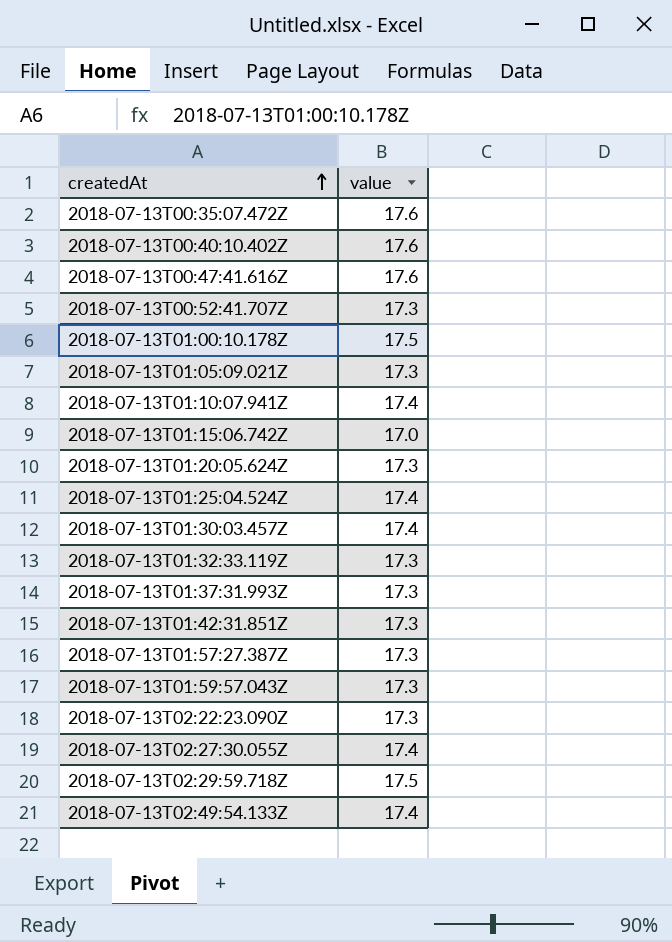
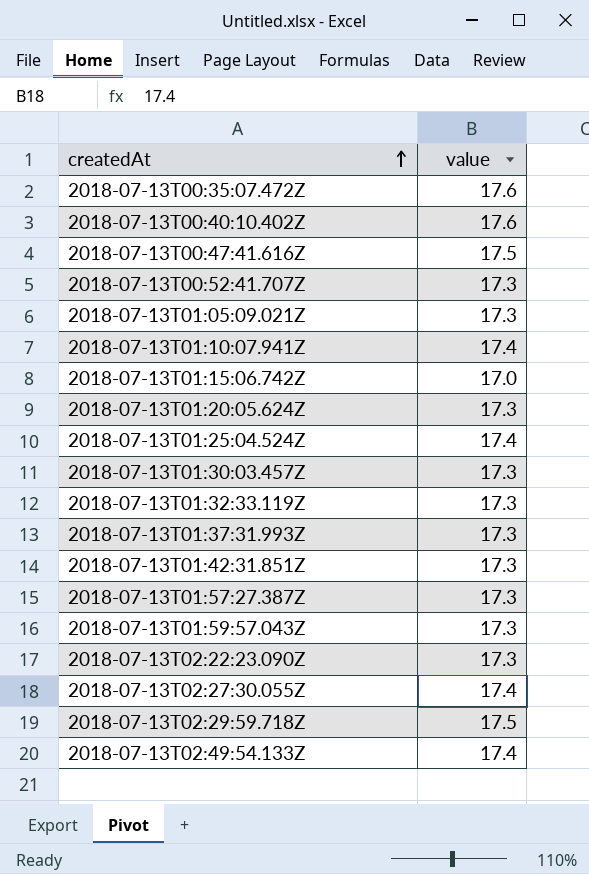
row 2018-07-13T01:00:10.178Z: 17.5 -> none
2018-07-13T00:47:41.616Z | value: 17.6 -> 17.5
2018-07-13T01:30:03.457Z | value: 17.4 -> 17.3

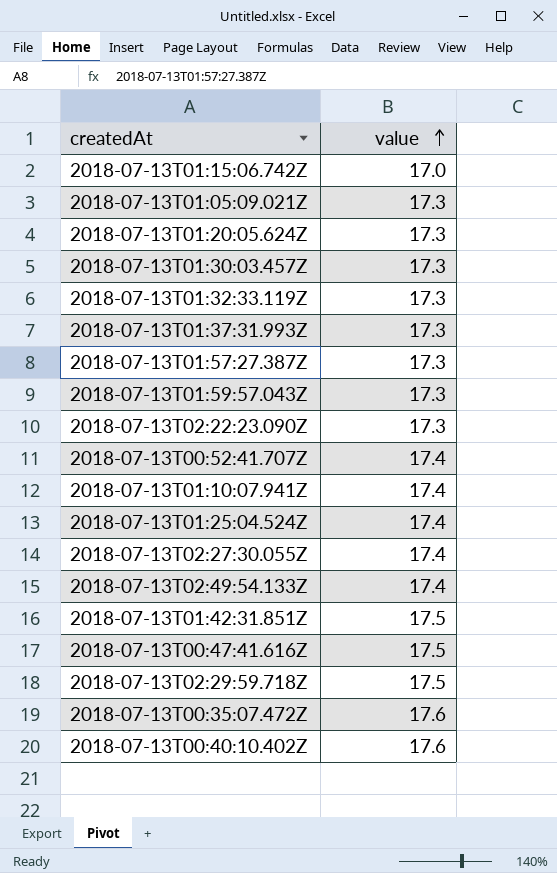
row order: createdAt ascending -> value ascending
2018-07-13T00:52:41.707Z | value: 17.3 -> 17.4
2018-07-13T01:42:31.851Z | value: 17.3 -> 17.5

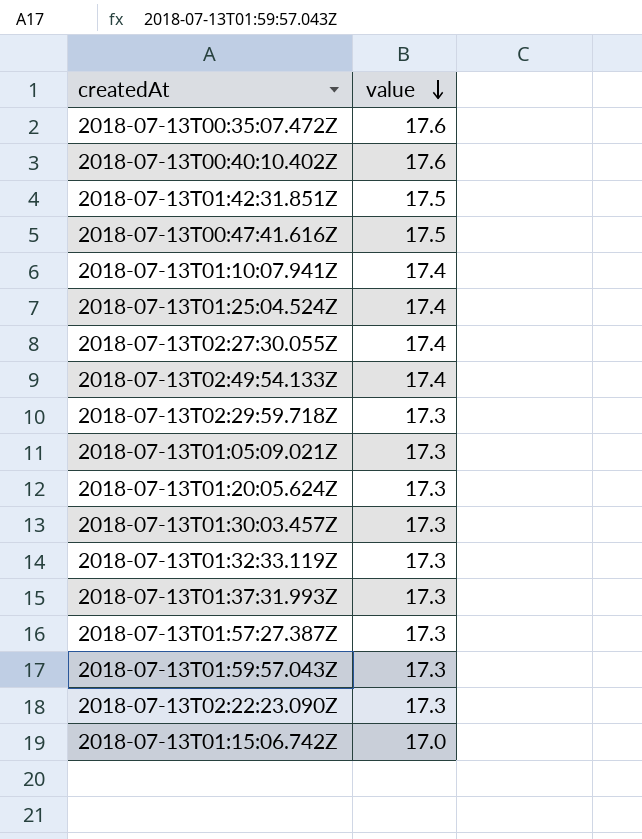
row order: value ascending -> value descending
row 2018-07-13T00:52:41.707Z: 17.4 -> none
2018-07-13T02:29:59.718Z | value: 17.5 -> 17.3

